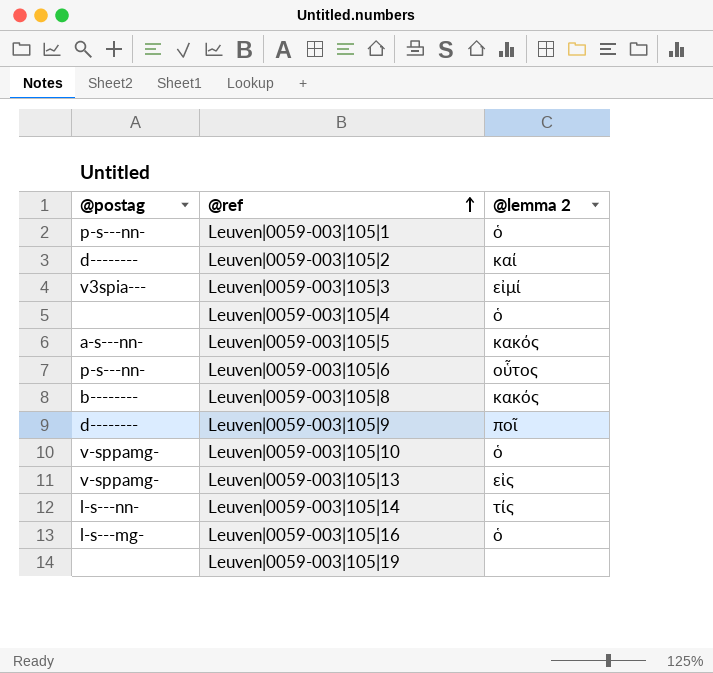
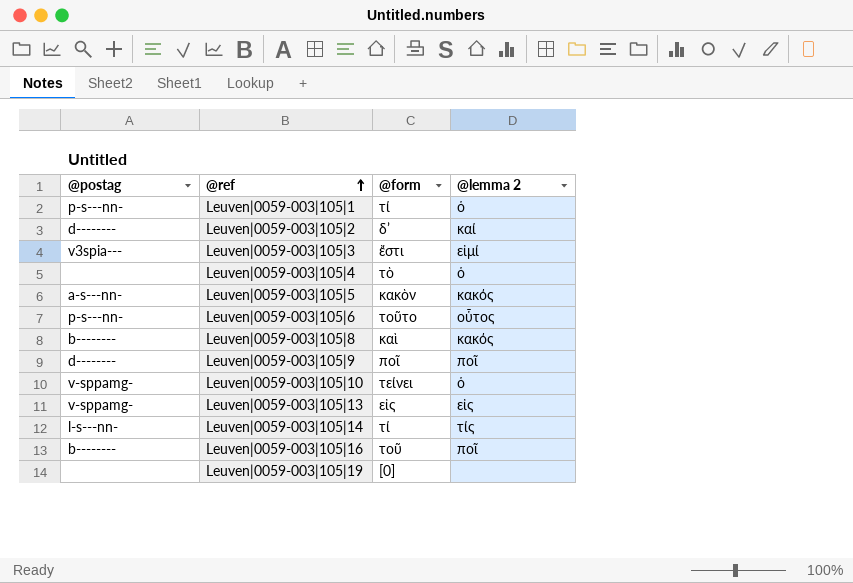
column @form | position: none -> 3
Leuven|0059-003|105|16 | @postag: l-s---mg- -> b--------
Leuven|0059-003|105|16 | @lemma 2: ὁ -> ποῖ

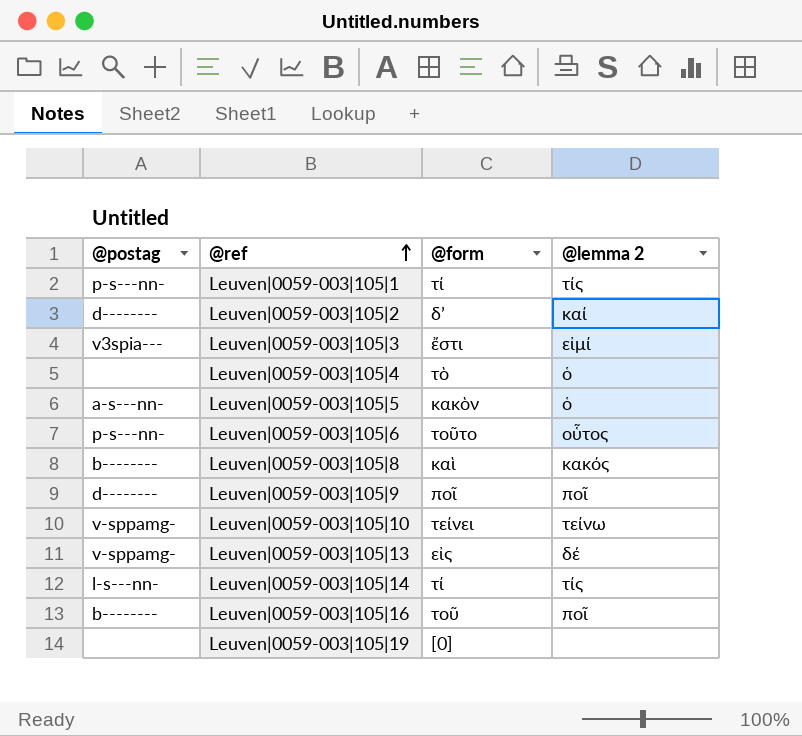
Leuven|0059-003|105|1 | @lemma 2: ὁ -> τίς
Leuven|0059-003|105|5 | @lemma 2: κακός -> ὁ
Leuven|0059-003|105|10 | @lemma 2: ὁ -> τείνω
Leuven|0059-003|105|13 | @lemma 2: εἰς -> δέ

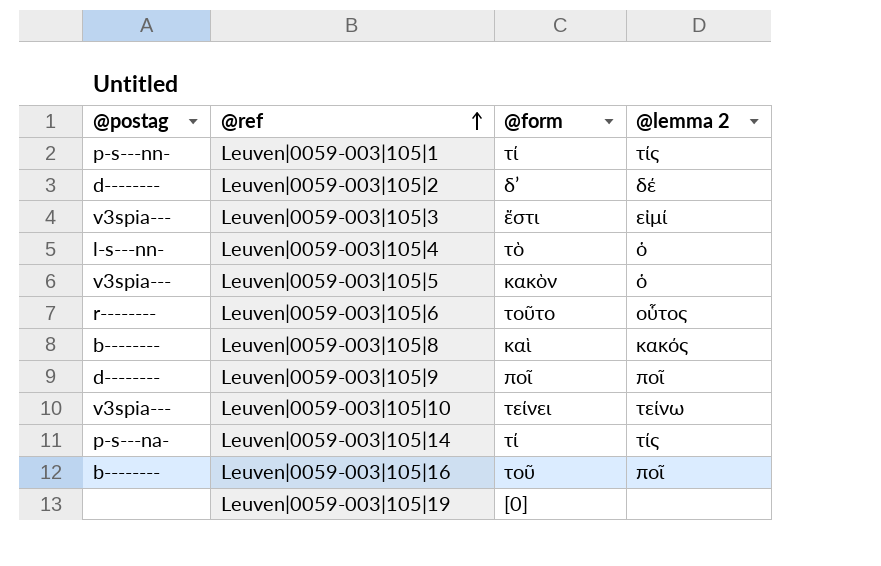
row Leuven|0059-003|105|13: v-sppamg- | εἰς | δέ -> none
Leuven|0059-003|105|2 | @lemma 2: καί -> δέ
Leuven|0059-003|105|4 | @postag: none -> l-s---nn-
Leuven|0059-003|105|5 | @postag: a-s---nn- -> v3spia---
Leuven|0059-003|105|6 | @postag: p-s---nn- -> r--------
Leuven|0059-003|105|10 | @postag: v-sppamg- -> v3spia---
Leuven|0059-003|105|14 | @postag: l-s---nn- -> p-s---na-

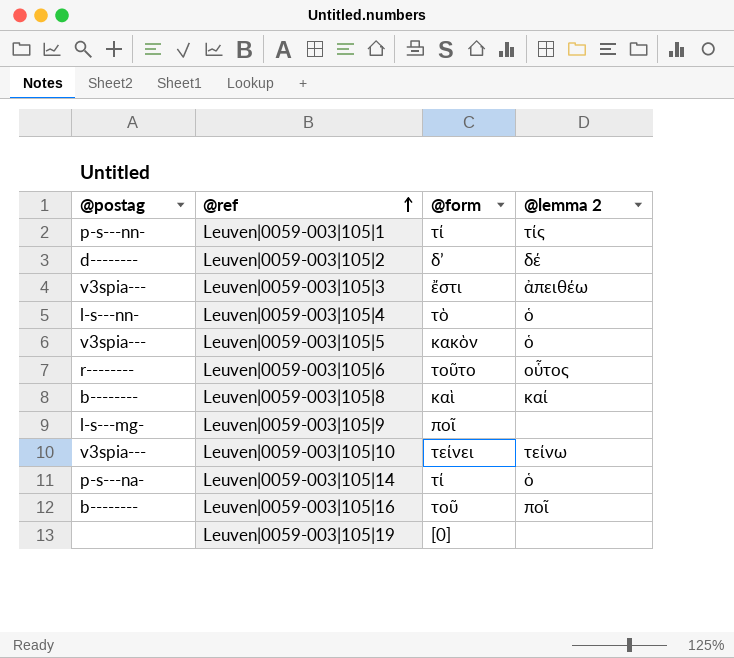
Leuven|0059-003|105|3 | @lemma 2: εἰμί -> ἀπειθέω
Leuven|0059-003|105|8 | @lemma 2: κακός -> καί
Leuven|0059-003|105|9 | @postag: d-------- -> l-s---mg-
Leuven|0059-003|105|9 | @lemma 2: ποῖ -> none
Leuven|0059-003|105|14 | @lemma 2: τίς -> ὁ

